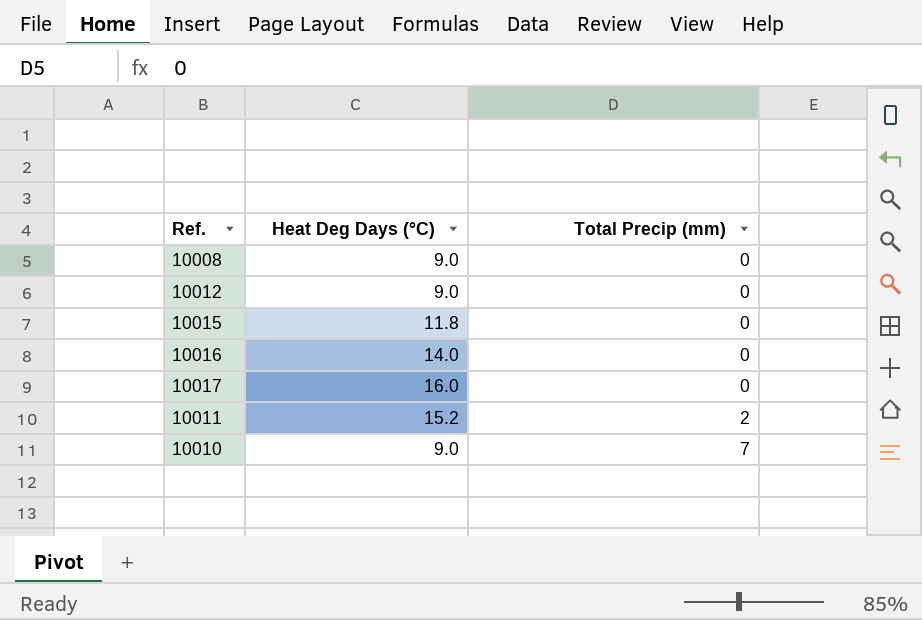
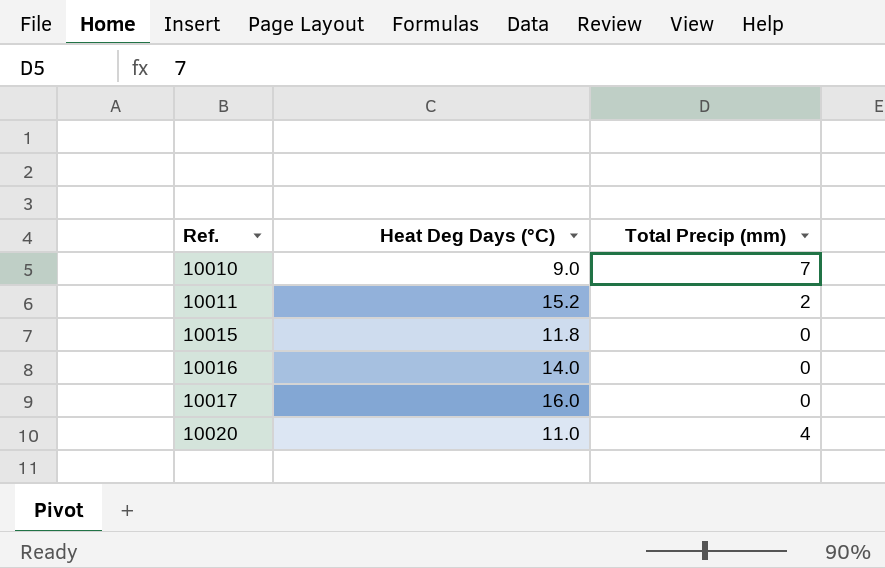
row order: Total Precip (mm) ascending -> Ref. ascending
row 10008: 9.0 | 0 -> none
row 10012: 9.0 | 0 -> none
row 10020: none -> 11.0 | 4

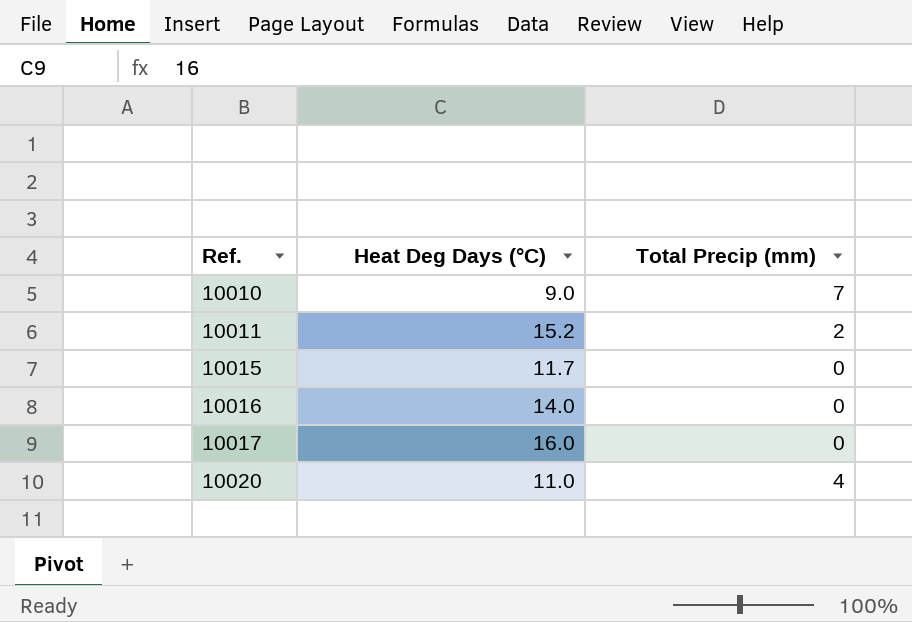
10015 | Heat Deg Days (°C): 11.8 -> 11.7

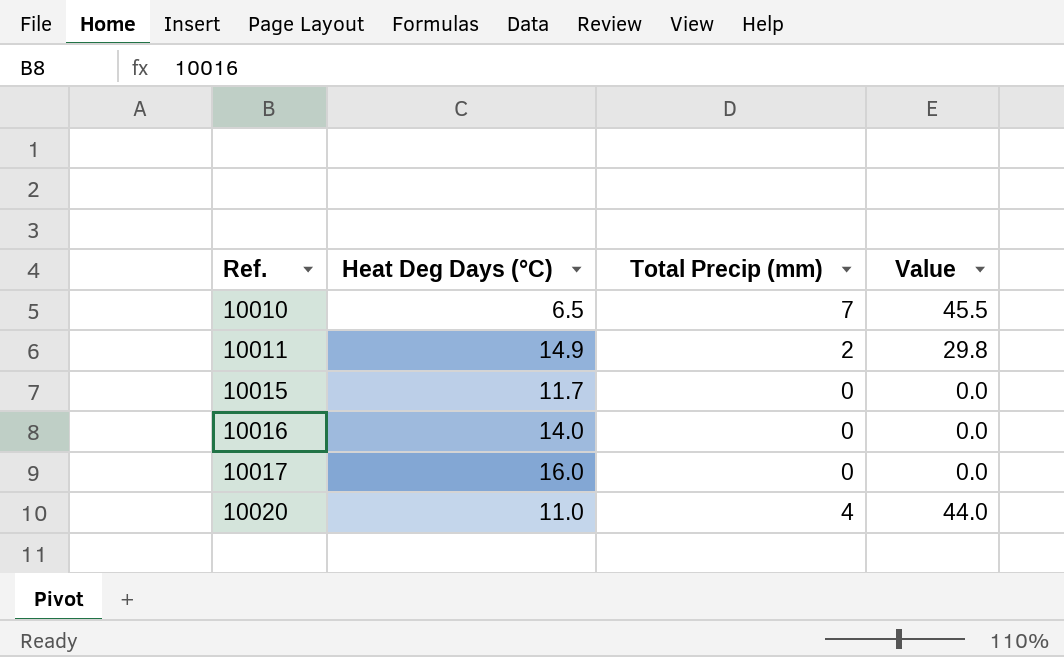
column Value | formula: none -> [Heat Deg Days (°C)] * [Total Precip (mm)]
10010 | Heat Deg Days (°C): 9.0 -> 6.5
10011 | Heat Deg Days (°C): 15.2 -> 14.9

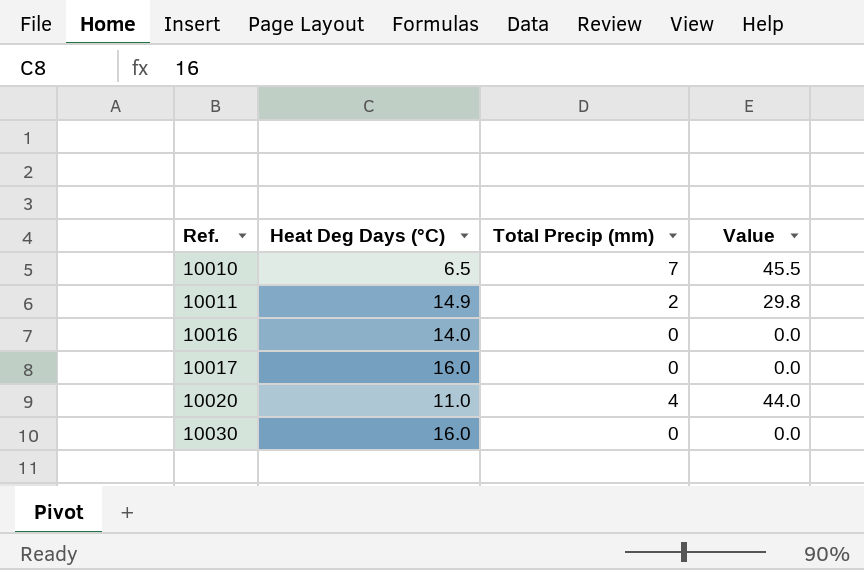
row 10015: 11.7 | 0 | 0.0 -> none
row 10030: none -> 16.0 | 0 | 0.0

